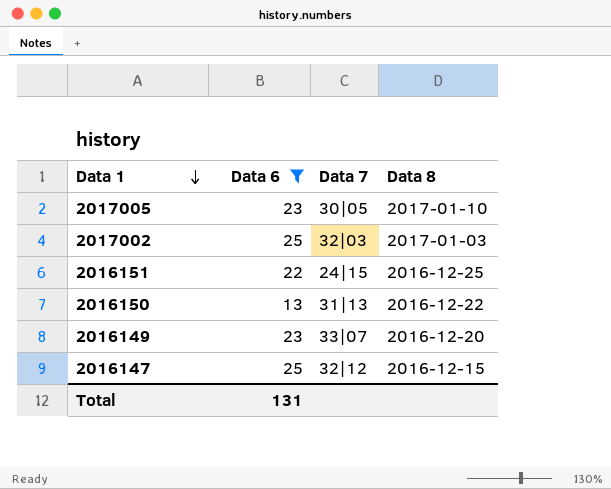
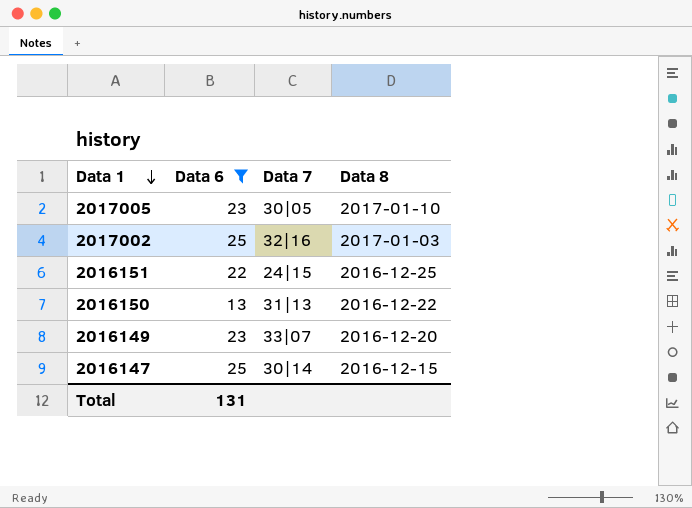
2017002 | Data 7: 32|03 -> 32|16
2016147 | Data 7: 32|12 -> 30|14

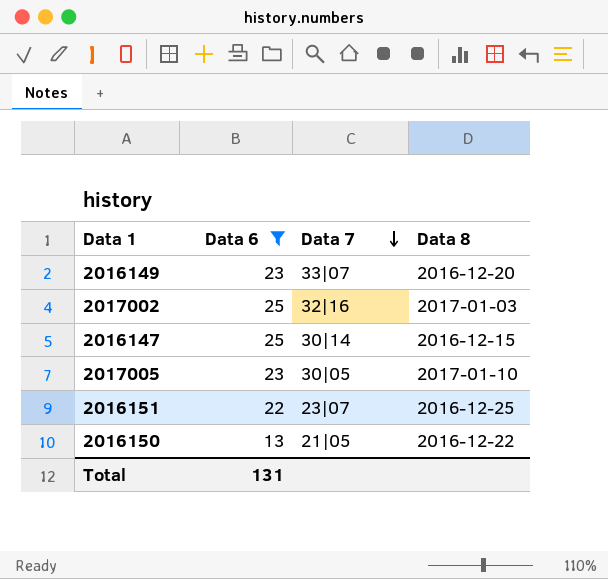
row order: Data 1 descending -> Data 7 descending
2016151 | Data 7: 24|15 -> 23|07
2016150 | Data 7: 31|13 -> 21|05

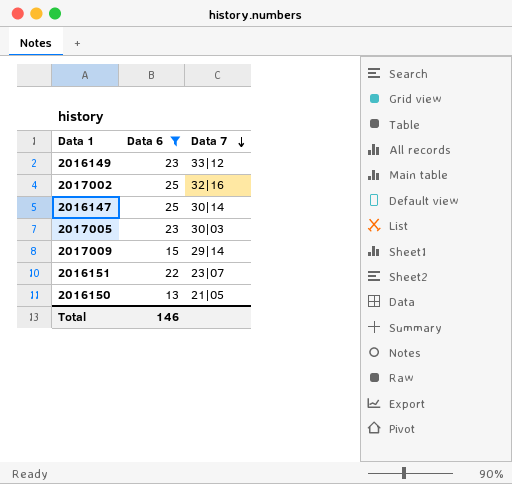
column Data 8 | position: 4 -> none
2016149 | Data 7: 33|07 -> 33|12
2017005 | Data 7: 30|05 -> 30|03
row 2017009: none -> 15 | 29|14
Total | Data 6: 131 -> 146

